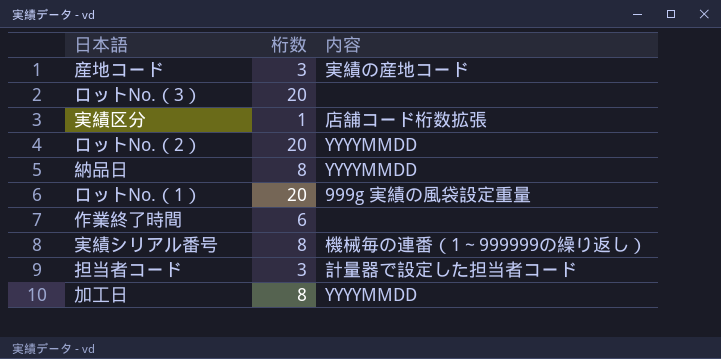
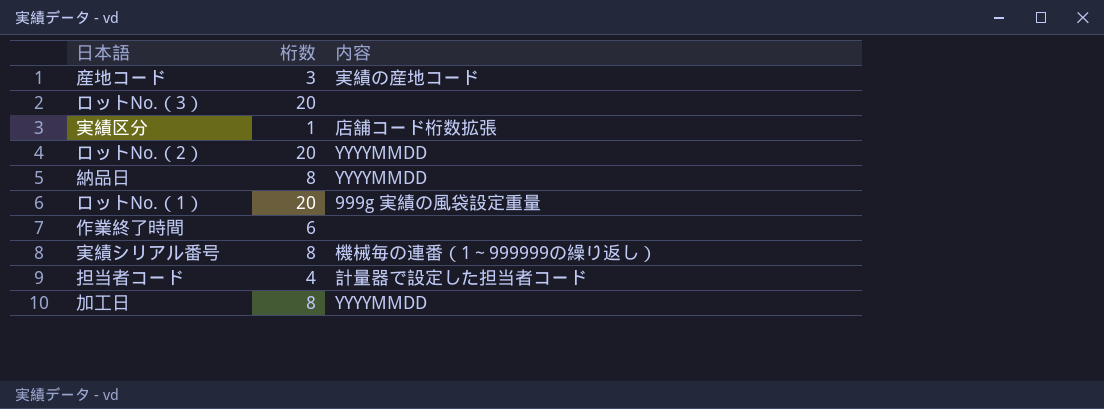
担当者コード | 桁数: 3 -> 4

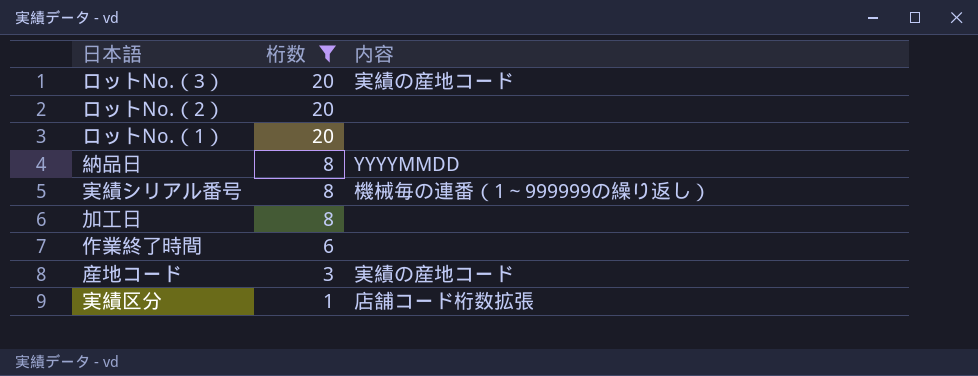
filter: none -> 桁数 != 4
row order: none -> 桁数 descending
ロットNo.（3） | 内容: none -> 実績の産地コード
ロットNo.（2） | 内容: YYYYMMDD -> none
ロットNo.（1） | 内容: 999g 実績の風袋設定重量 -> none
加工日 | 内容: YYYYMMDD -> none

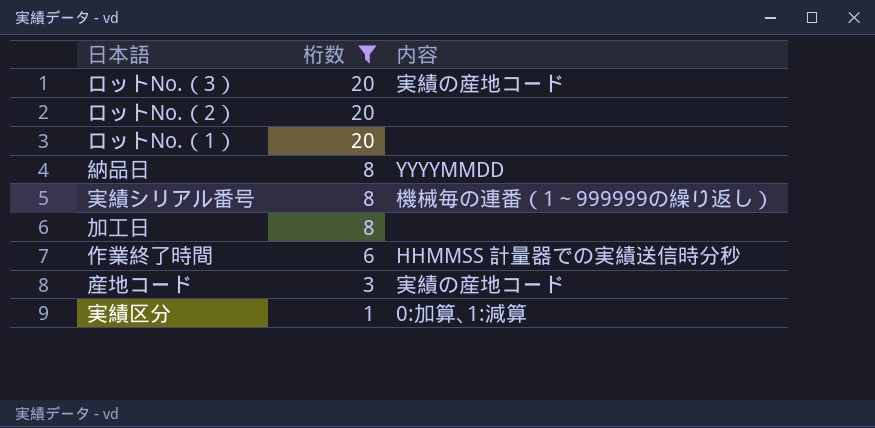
作業終了時間 | 内容: none -> HHMMSS 計量器での実績送信時分秒
実績区分 | 内容: 店舗コード桁数拡張 -> 0:加算､1:減算

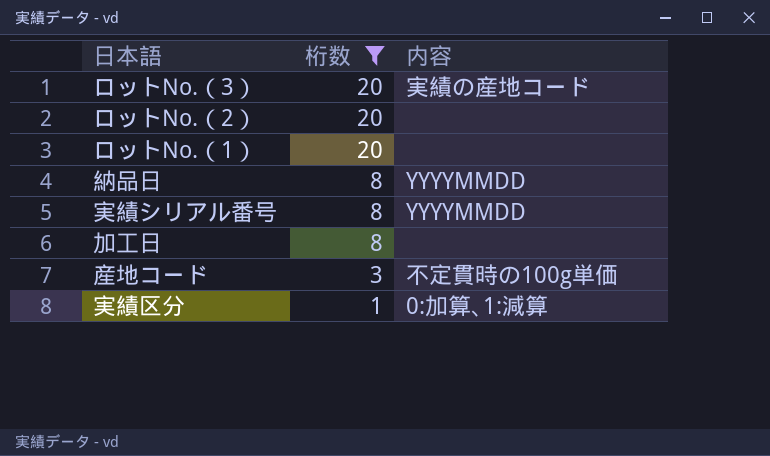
row 作業終了時間: 6 | HHMMSS 計量器での実績送信時分秒 -> none
実績シリアル番号 | 内容: 機械毎の連番（1～999999の繰り返し） -> YYYYMMDD
産地コード | 内容: 実績の産地コード -> 不定貫時の100g単価

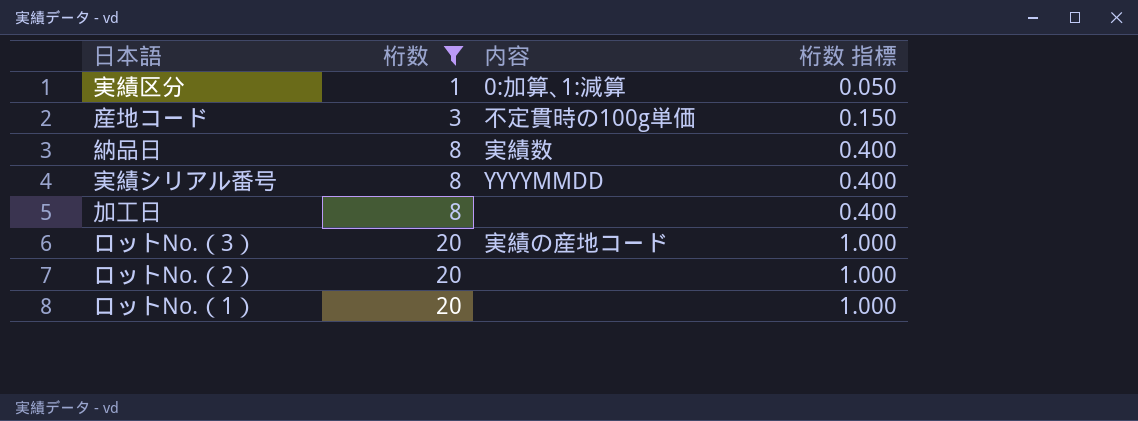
row order: 桁数 descending -> 桁数 ascending
column 桁数 指標 | formula: none -> [桁数] * 0.05
納品日 | 内容: YYYYMMDD -> 実績数

